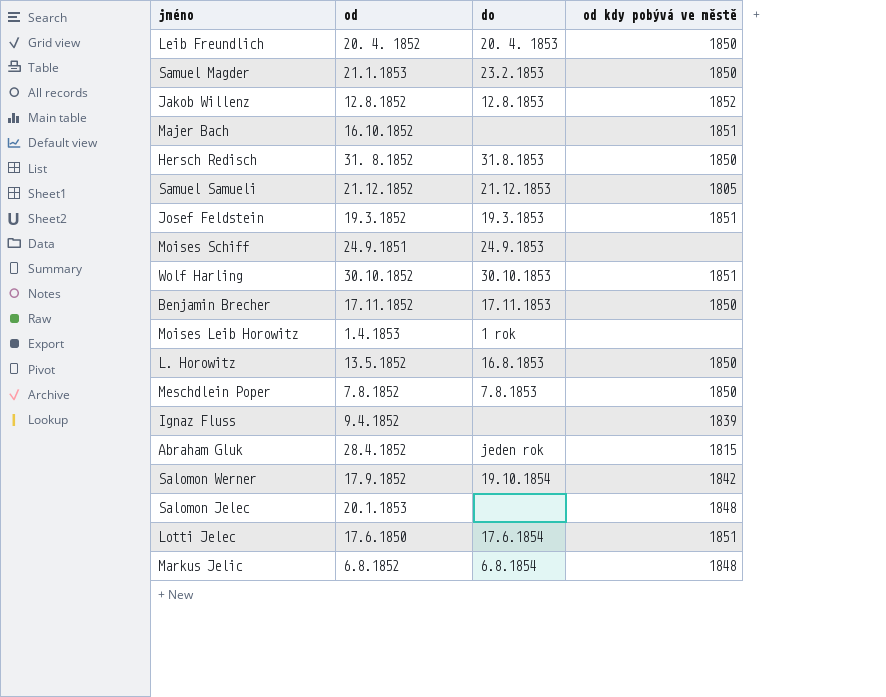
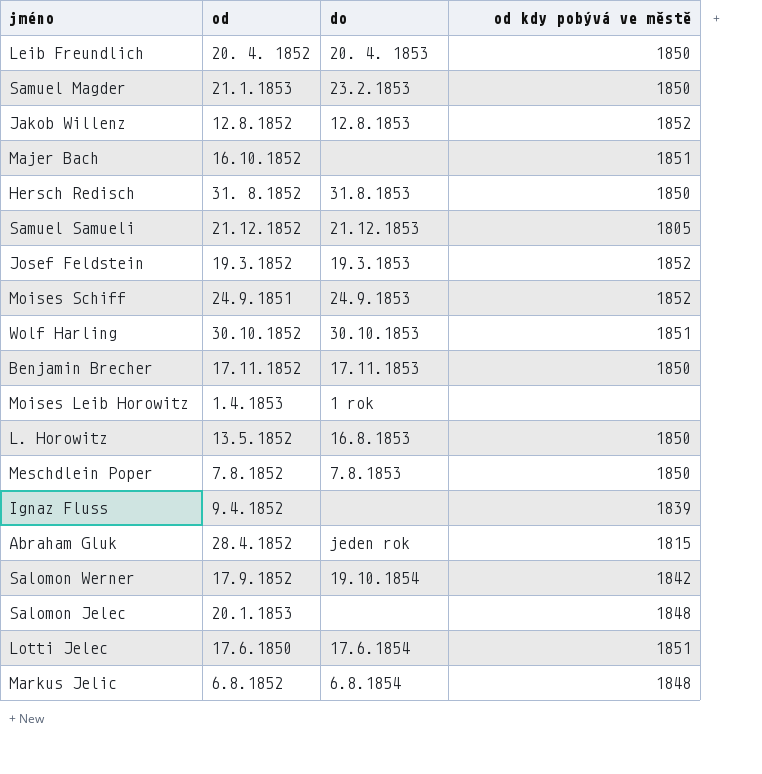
Josef Feldstein | od kdy pobývá ve městě: 1851 -> 1852
Moises Schiff | od kdy pobývá ve městě: none -> 1852

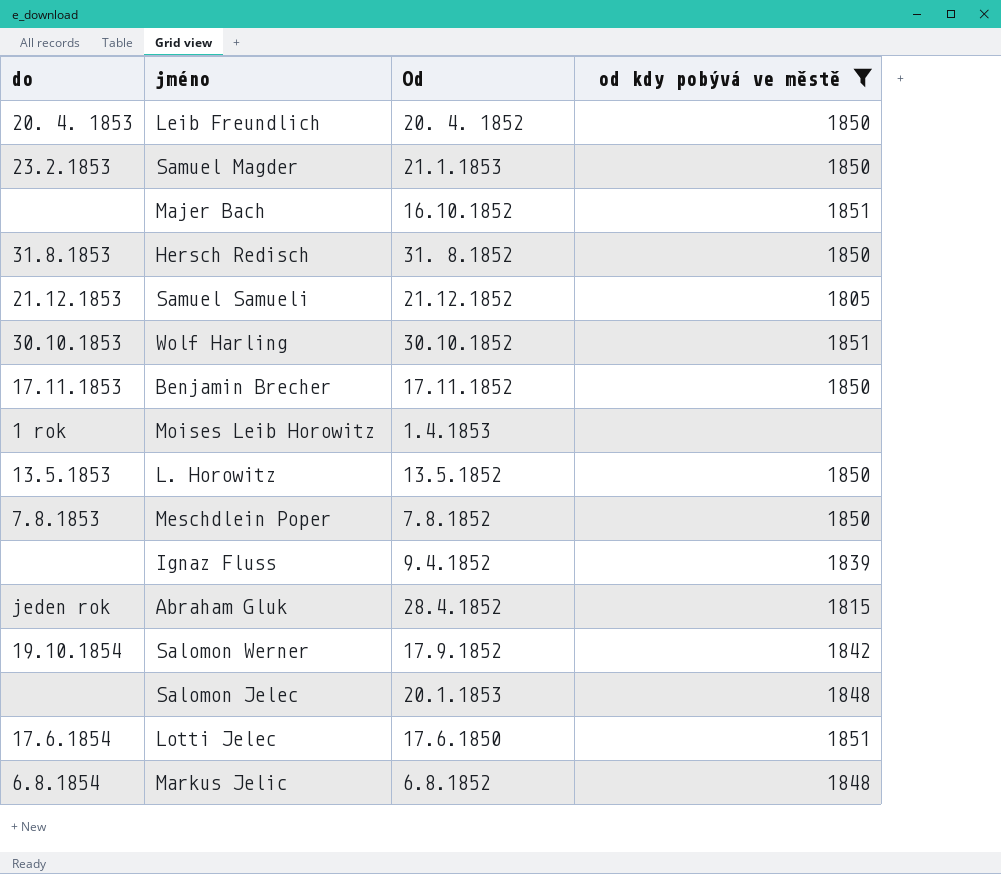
filter: none -> od kdy pobývá ve městě != 1852
column do | position: 3 -> 1
column name: od -> Od
L. Horowitz | do: 16.8.1853 -> 13.5.1853

